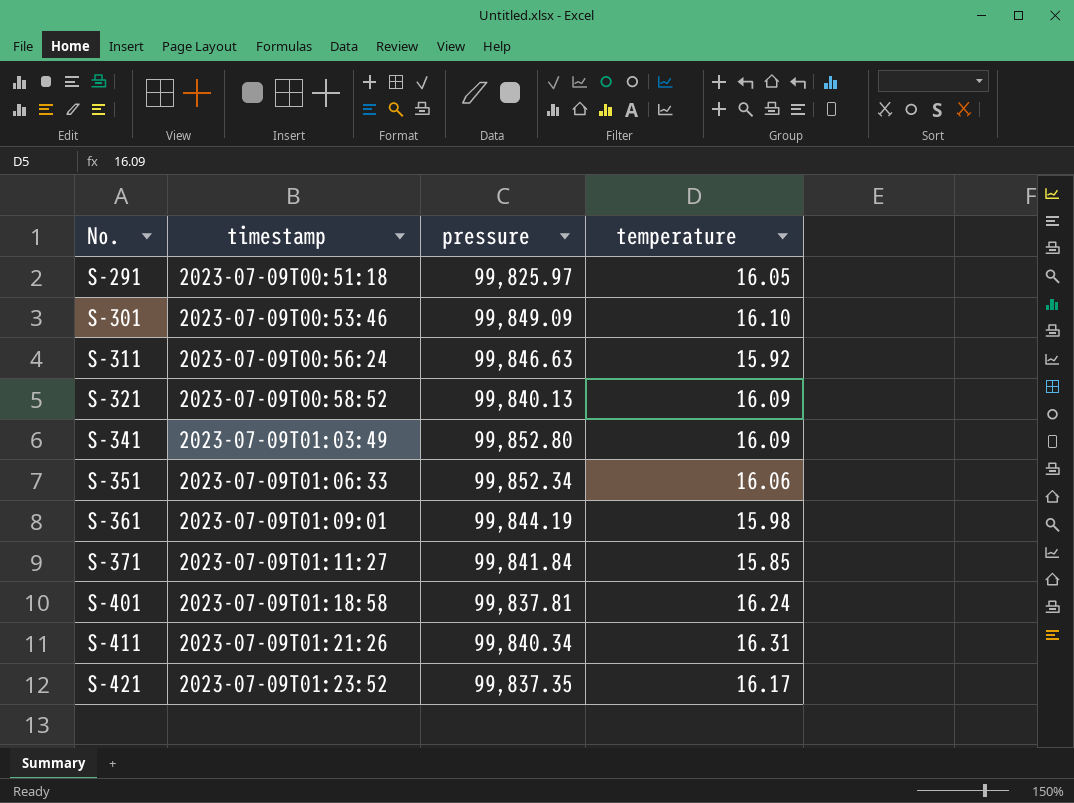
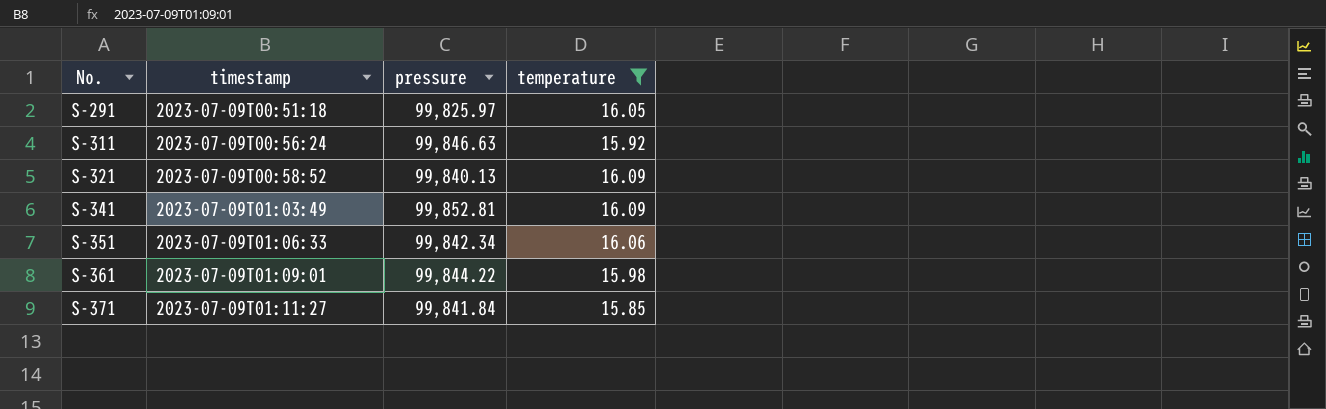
filter: none -> temperature <= 16.09
S-341 | pressure: 99,852.80 -> 99,852.81
S-351 | pressure: 99,852.34 -> 99,842.34
S-361 | pressure: 99,844.19 -> 99,844.22

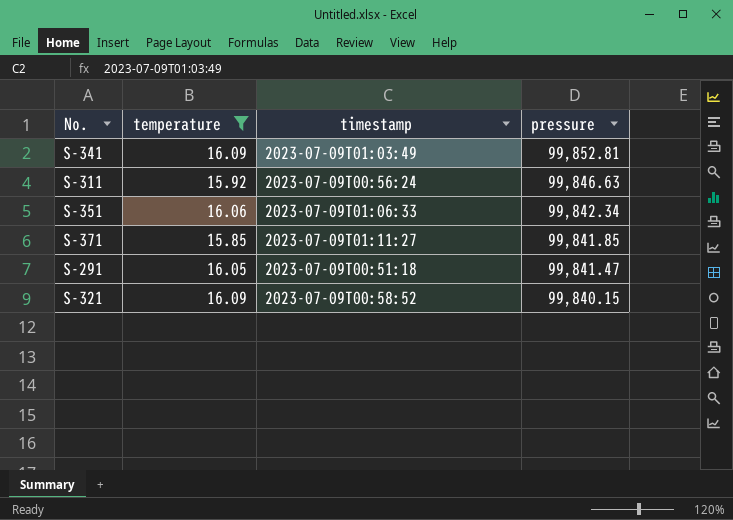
row order: No. ascending -> pressure descending
column temperature | position: 4 -> 2
row S-361: 2023-07-09T01:09:01 | 99,844.22 | 15.98 -> none
S-371 | pressure: 99,841.84 -> 99,841.85
S-291 | pressure: 99,825.97 -> 99,841.47
S-321 | pressure: 99,840.13 -> 99,840.15

